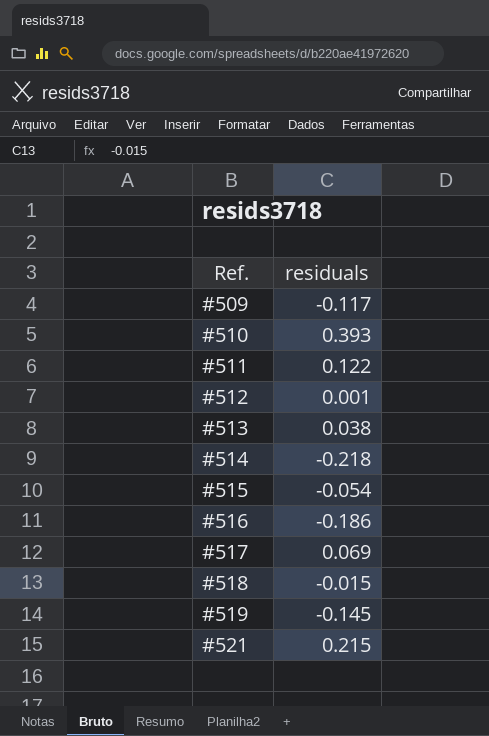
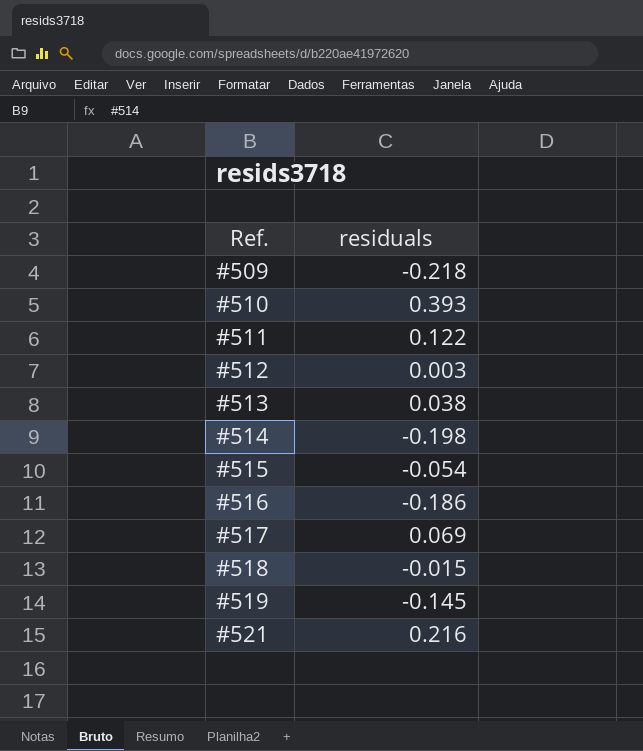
#509 | residuals: -0.117 -> -0.218
#512 | residuals: 0.001 -> 0.003
#514 | residuals: -0.218 -> -0.198
#521 | residuals: 0.215 -> 0.216

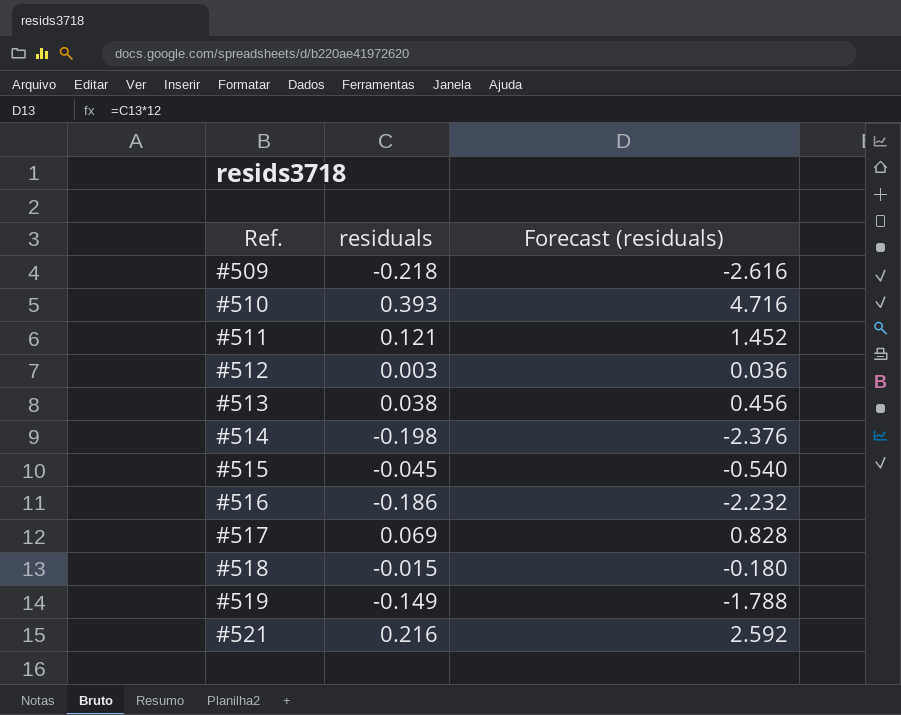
column Forecast (residuals) | formula: none -> [residuals] * 12
#511 | residuals: 0.122 -> 0.121
#515 | residuals: -0.054 -> -0.045
#519 | residuals: -0.145 -> -0.149

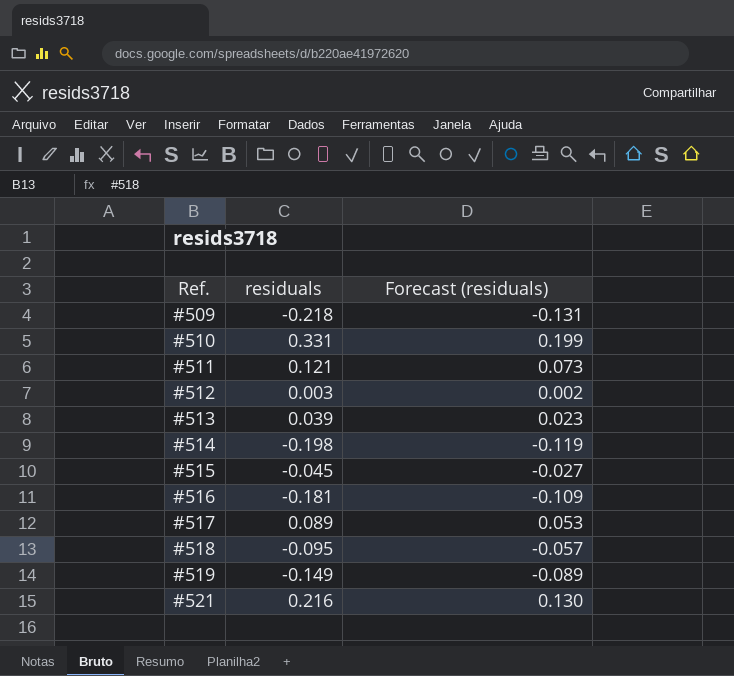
column Forecast (residuals) | formula: [residuals] * 12 -> [residuals] * 0.6
#510 | residuals: 0.393 -> 0.331
#513 | residuals: 0.038 -> 0.039
#516 | residuals: -0.186 -> -0.181
#517 | residuals: 0.069 -> 0.089
#518 | residuals: -0.015 -> -0.095

